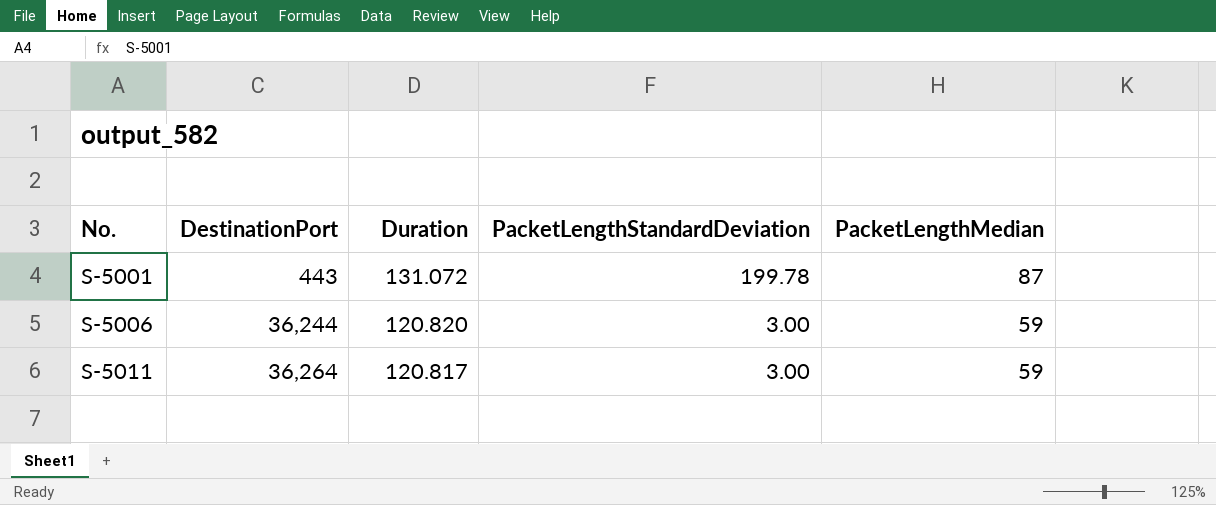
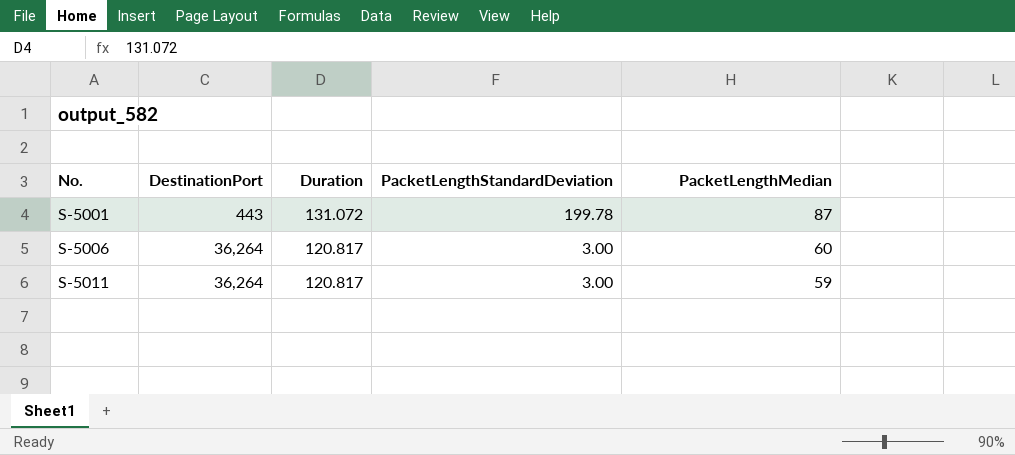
S-5006 | DestinationPort: 36,244 -> 36,264
S-5006 | Duration: 120.820 -> 120.817
S-5006 | PacketLengthMedian: 59 -> 60

